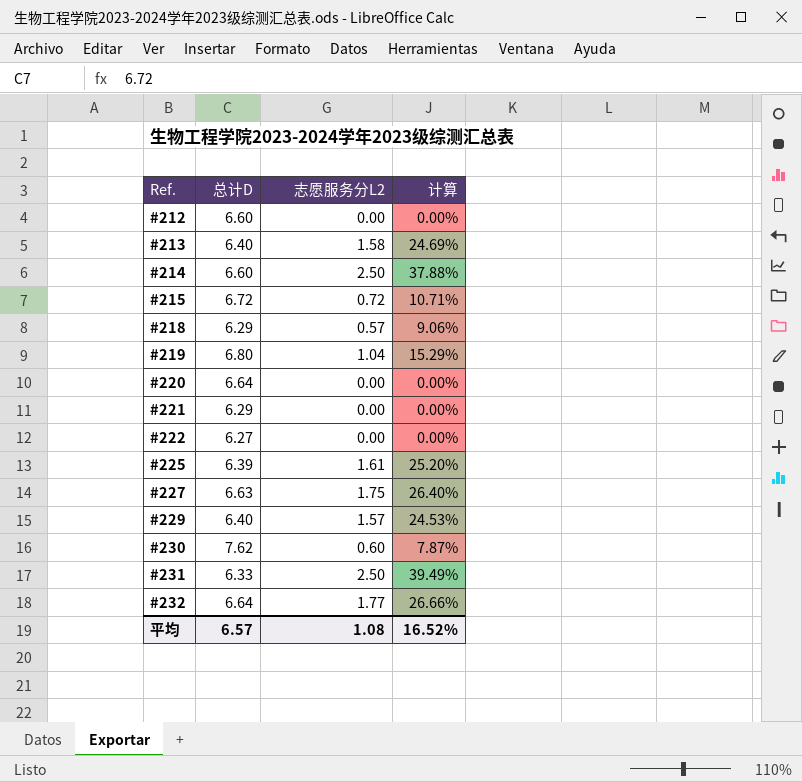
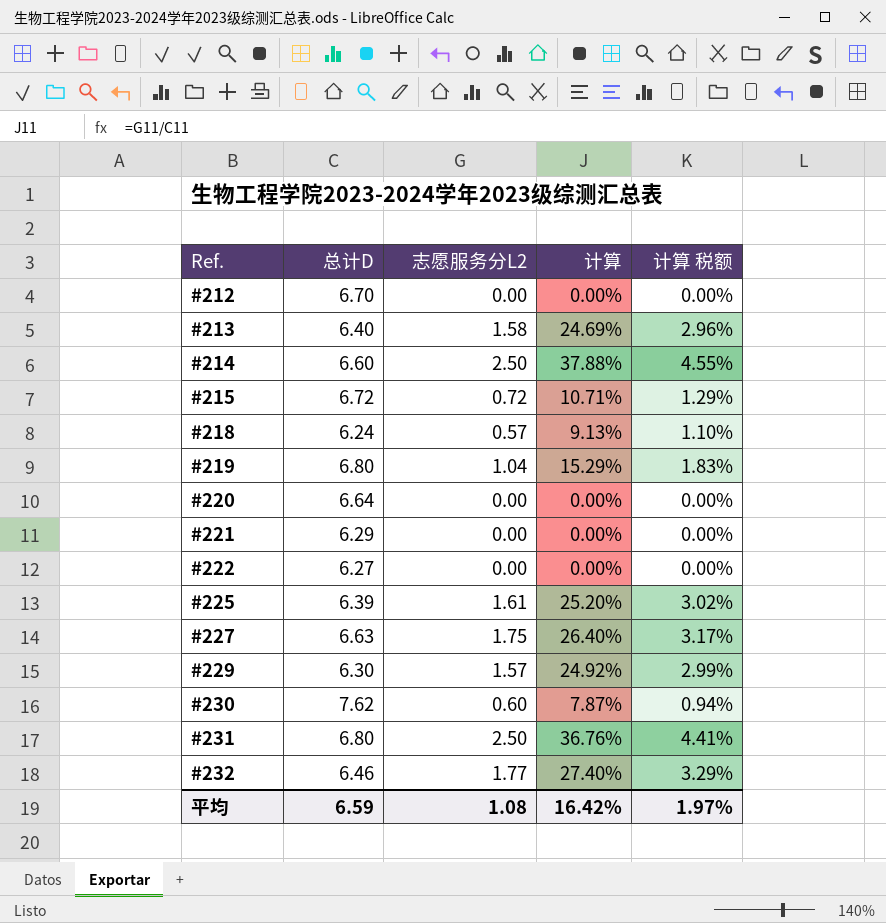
column 计算 税额 | formula: none -> [计算] * 0.12
#212 | 总计D: 6.60 -> 6.70
#218 | 总计D: 6.29 -> 6.24
#218 | 计算: 9.06% -> 9.13%
#229 | 总计D: 6.40 -> 6.30
#229 | 计算: 24.53% -> 24.92%
#231 | 总计D: 6.33 -> 6.80
#231 | 计算: 39.49% -> 36.76%
#232 | 总计D: 6.64 -> 6.46
#232 | 计算: 26.66% -> 27.40%
平均 | 总计D: 6.57 -> 6.59
平均 | 计算: 16.52% -> 16.42%

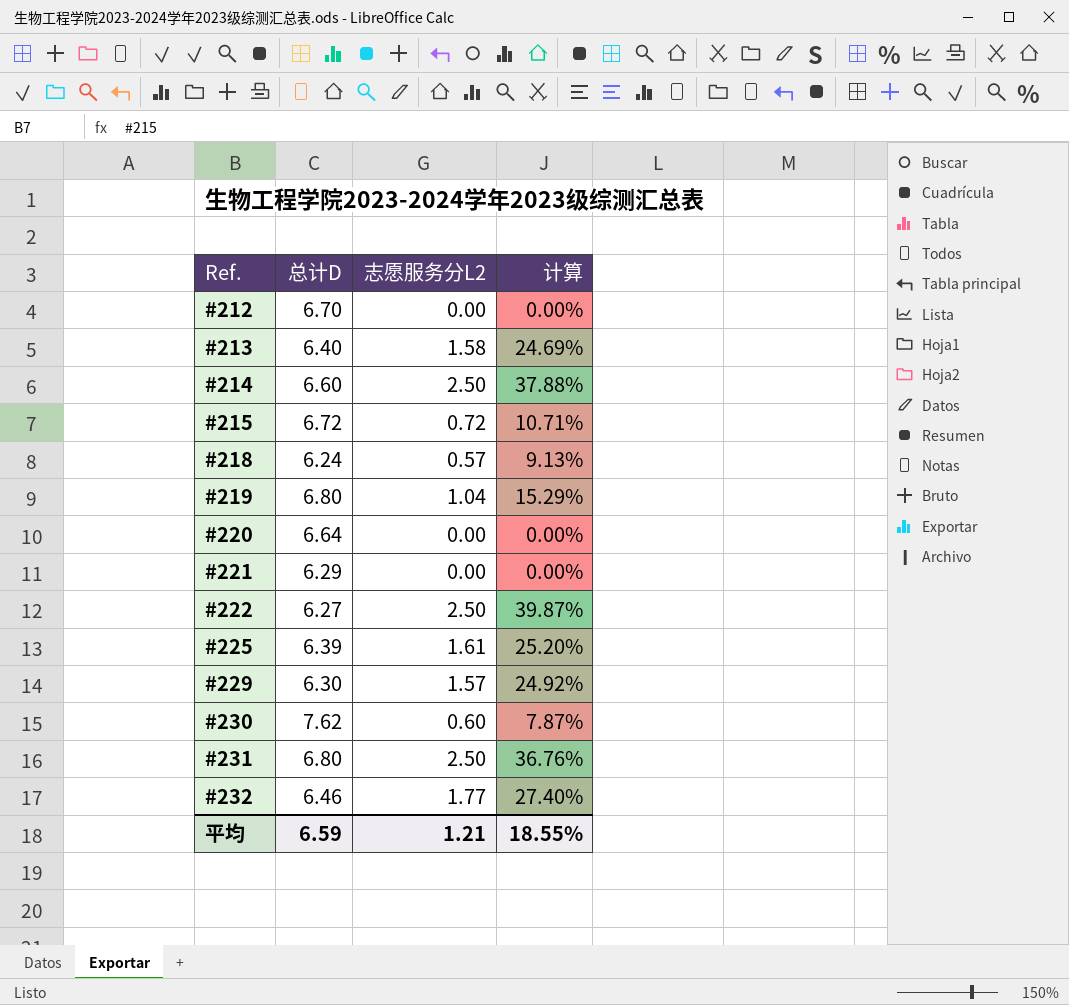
column 计算 税额 | formula: [计算] * 0.12 -> none
row #227: 6.63 | 1.75 | 26.40% | 3.17% -> none
#222 | 志愿服务分L2: 0.00 -> 2.50
#222 | 计算: 0.00% -> 39.87%
平均 | 志愿服务分L2: 1.08 -> 1.21
平均 | 计算: 16.42% -> 18.55%

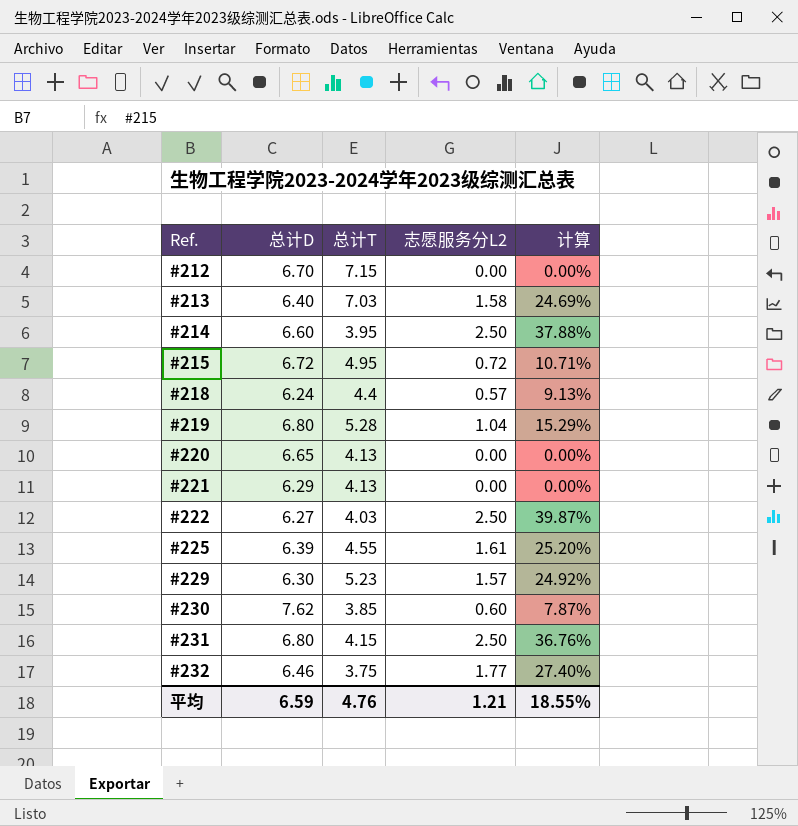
column 总计T | position: none -> 3
#220 | 总计D: 6.64 -> 6.65

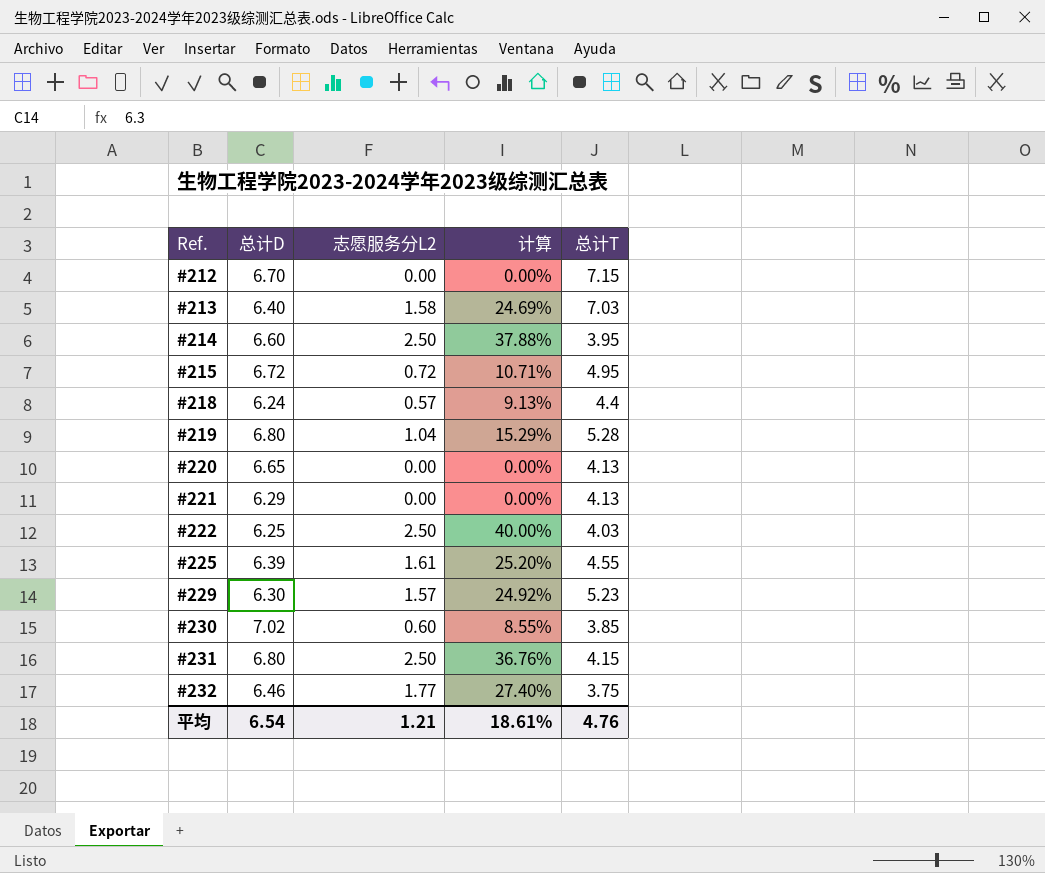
column 总计T | position: 3 -> 5
#222 | 总计D: 6.27 -> 6.25
#222 | 计算: 39.87% -> 40.00%
#230 | 总计D: 7.62 -> 7.02
#230 | 计算: 7.87% -> 8.55%
平均 | 总计D: 6.59 -> 6.54
平均 | 计算: 18.55% -> 18.61%

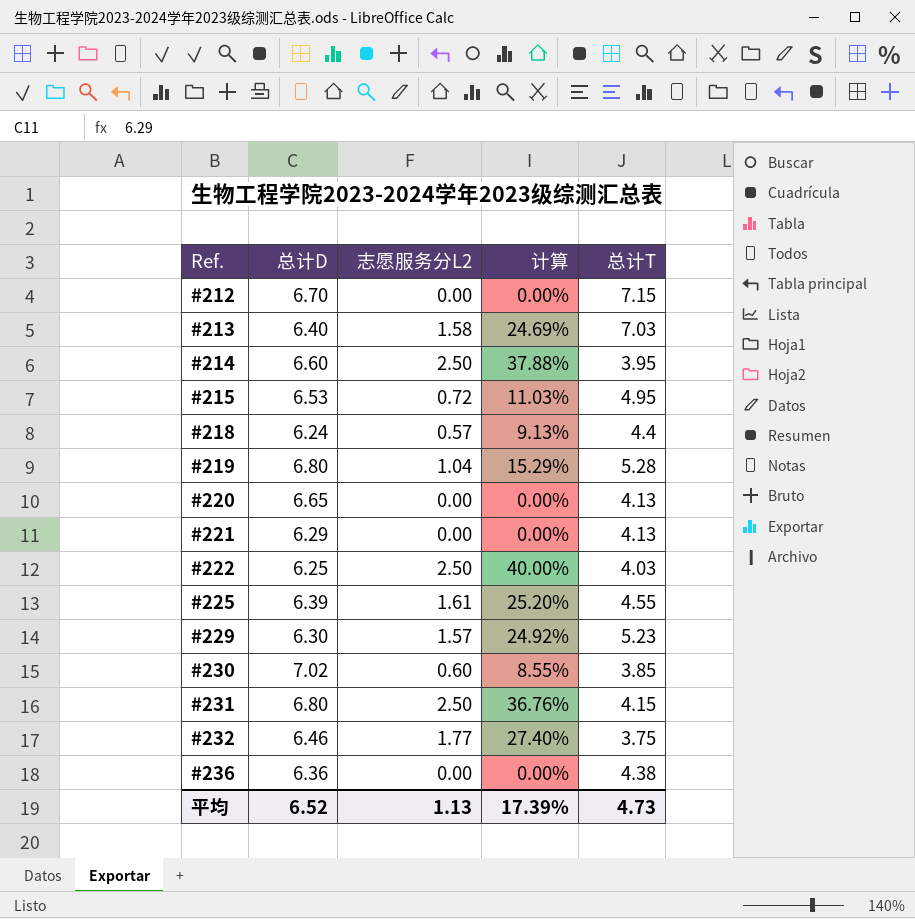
#215 | 总计D: 6.72 -> 6.53
#215 | 计算: 10.71% -> 11.03%
row #236: none -> 6.36 | 0.00 | 0.00% | 4.38
平均 | 总计D: 6.54 -> 6.52
平均 | 志愿服务分L2: 1.21 -> 1.13
平均 | 计算: 18.61% -> 17.39%
平均 | 总计T: 4.76 -> 4.73

